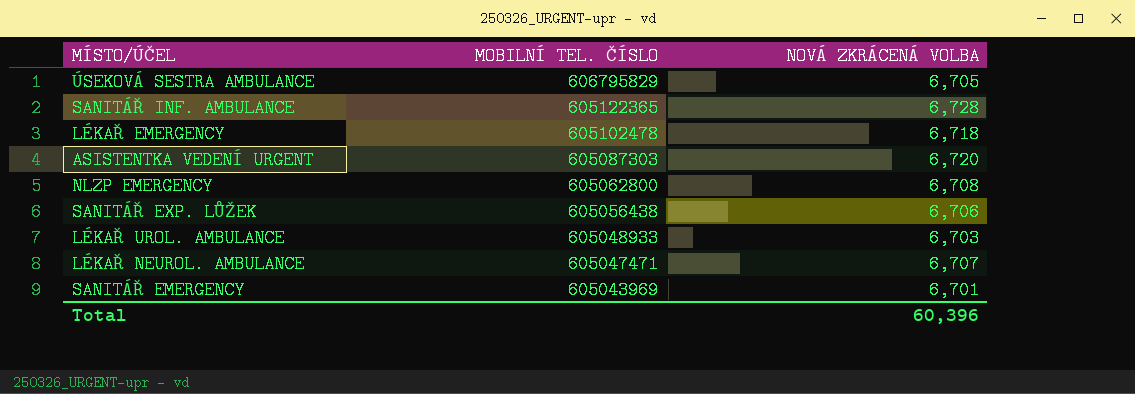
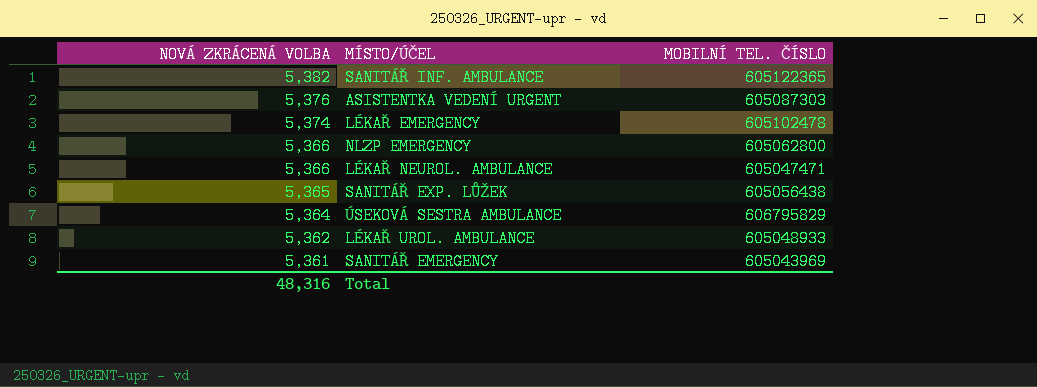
row order: MOBILNÍ TEL. ČÍSLO descending -> NOVÁ ZKRÁCENÁ VOLBA descending
column NOVÁ ZKRÁCENÁ VOLBA | position: 3 -> 1
SANITÁŘ INF. AMBULANCE | NOVÁ ZKRÁCENÁ VOLBA: 6,728 -> 5,382
ASISTENTKA VEDENÍ URGENT | NOVÁ ZKRÁCENÁ VOLBA: 6,720 -> 5,376
LÉKAŘ EMERGENCY | NOVÁ ZKRÁCENÁ VOLBA: 6,718 -> 5,374
NLZP EMERGENCY | NOVÁ ZKRÁCENÁ VOLBA: 6,708 -> 5,366
LÉKAŘ NEUROL. AMBULANCE | NOVÁ ZKRÁCENÁ VOLBA: 6,707 -> 5,366
SANITÁŘ EXP. LŮŽEK | NOVÁ ZKRÁCENÁ VOLBA: 6,706 -> 5,365
ÚSEKOVÁ SESTRA AMBULANCE | NOVÁ ZKRÁCENÁ VOLBA: 6,705 -> 5,364
LÉKAŘ UROL. AMBULANCE | NOVÁ ZKRÁCENÁ VOLBA: 6,703 -> 5,362
SANITÁŘ EMERGENCY | NOVÁ ZKRÁCENÁ VOLBA: 6,701 -> 5,361
Total | NOVÁ ZKRÁCENÁ VOLBA: 60,396 -> 48,316

